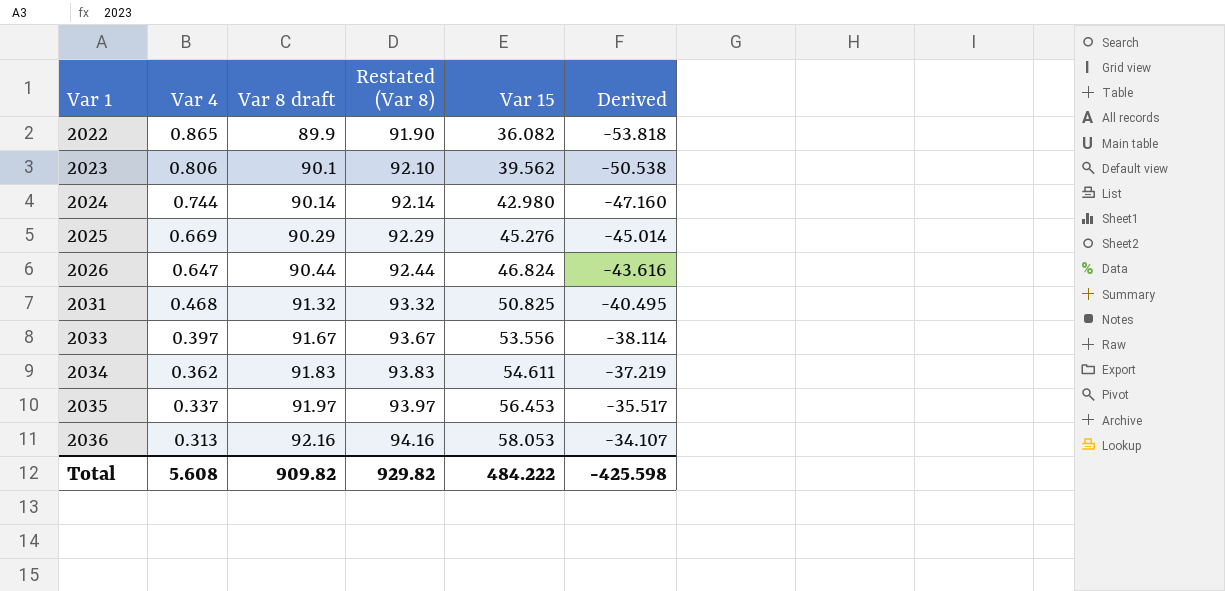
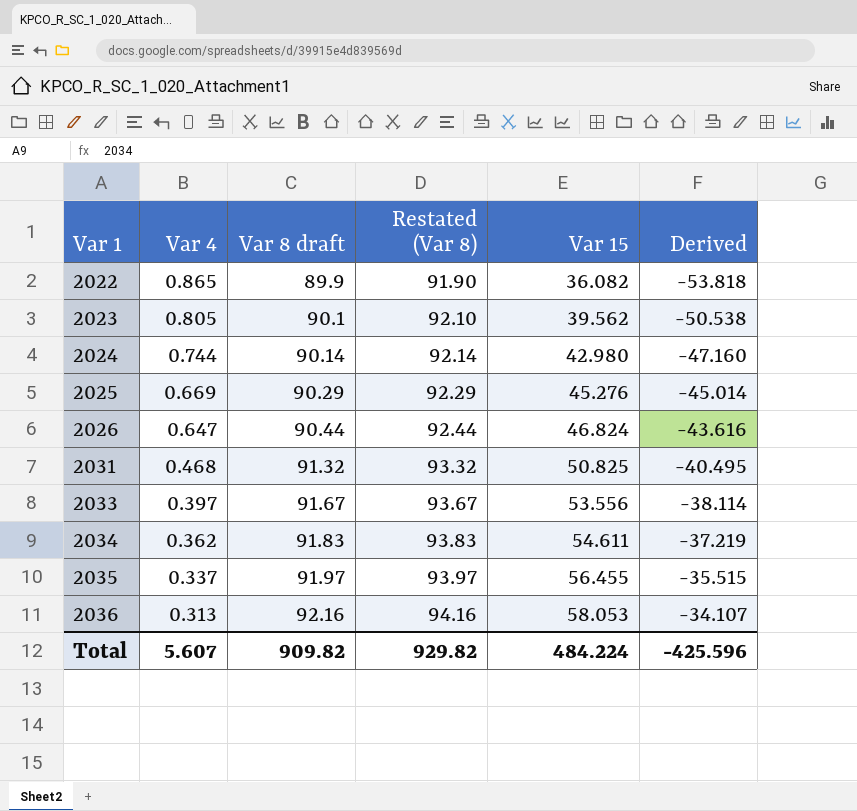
2023 | Var 4: 0.806 -> 0.805
2035 | Var 15: 56.453 -> 56.455
2035 | Derived: -35.517 -> -35.515
Total | Var 4: 5.608 -> 5.607
Total | Var 15: 484.222 -> 484.224
Total | Derived: -425.598 -> -425.596

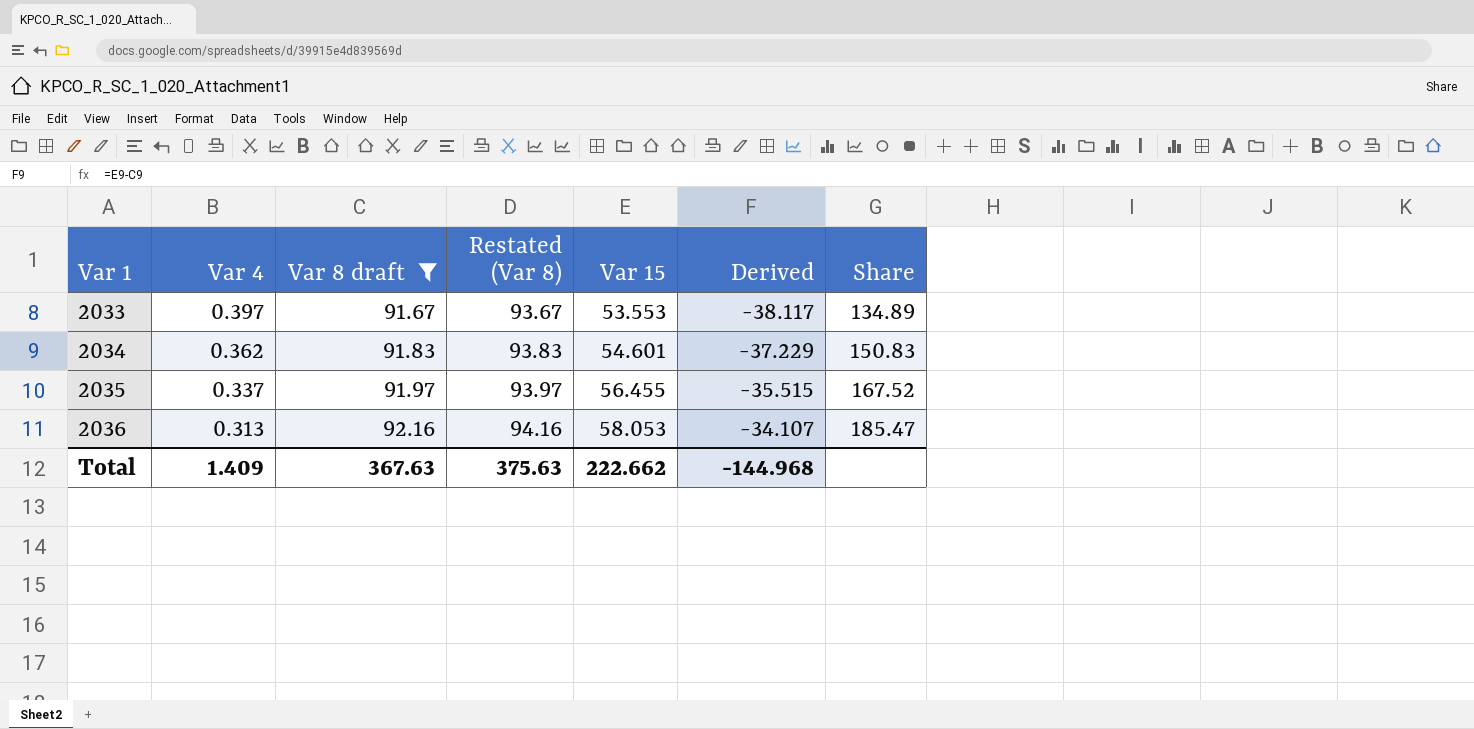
filter: none -> Var 8 draft >= 91.67
column Share | formula: none -> [Var 15] / [Var 4]
2033 | Var 15: 53.556 -> 53.553
2033 | Derived: -38.114 -> -38.117
2034 | Var 15: 54.611 -> 54.601
2034 | Derived: -37.219 -> -37.229
Total | Var 4: 5.607 -> 1.409
Total | Var 8 draft: 909.82 -> 367.63
Total | Restated (Var 8): 929.82 -> 375.63
Total | Var 15: 484.224 -> 222.662
Total | Derived: -425.596 -> -144.968

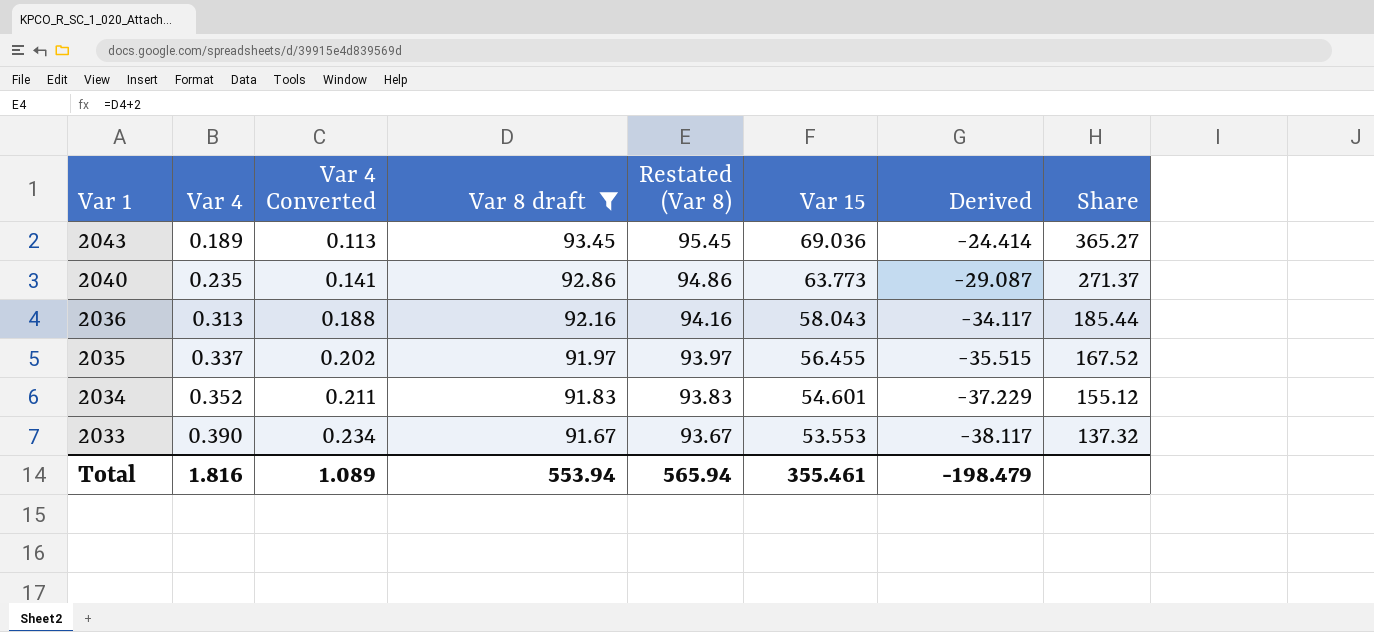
row order: Var 1 ascending -> Var 1 descending
column Var 4 Converted | formula: none -> [Var 4] * 0.6
row 2043: none -> 0.189 | 0.113 | 93.45 | 95.45 | 69.036 | -24.414 | 365.27
row 2040: none -> 0.235 | 0.141 | 92.86 | 94.86 | 63.773 | -29.087 | 271.37
2036 | Var 15: 58.053 -> 58.043
2036 | Derived: -34.107 -> -34.117
2036 | Share: 185.47 -> 185.44
2034 | Var 4: 0.362 -> 0.352
2034 | Share: 150.83 -> 155.12
2033 | Var 4: 0.397 -> 0.390
2033 | Share: 134.89 -> 137.32
Total | Var 4: 1.409 -> 1.816
Total | Var 8 draft: 367.63 -> 553.94
Total | Restated (Var 8): 375.63 -> 565.94
Total | Var 15: 222.662 -> 355.461
Total | Derived: -144.968 -> -198.479

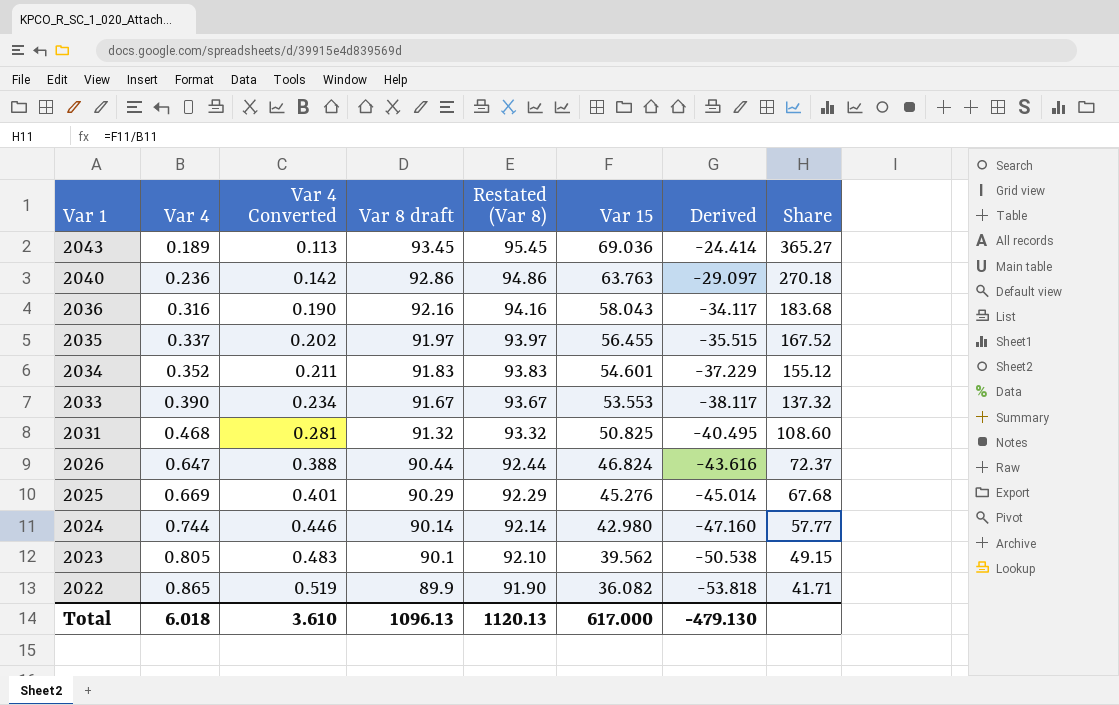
filter: Var 8 draft >= 91.67 -> none
2040 | Var 4: 0.235 -> 0.236
2040 | Var 4 Converted: 0.141 -> 0.142
2040 | Var 15: 63.773 -> 63.763
2040 | Derived: -29.087 -> -29.097
2040 | Share: 271.37 -> 270.18
2036 | Var 4: 0.313 -> 0.316
2036 | Var 4 Converted: 0.188 -> 0.190
2036 | Share: 185.44 -> 183.68
Total | Var 4: 1.816 -> 6.018
Total | Var 4 Converted: 1.089 -> 3.610
Total | Var 8 draft: 553.94 -> 1096.13
Total | Restated (Var 8): 565.94 -> 1120.13
Total | Var 15: 355.461 -> 617.000
Total | Derived: -198.479 -> -479.130

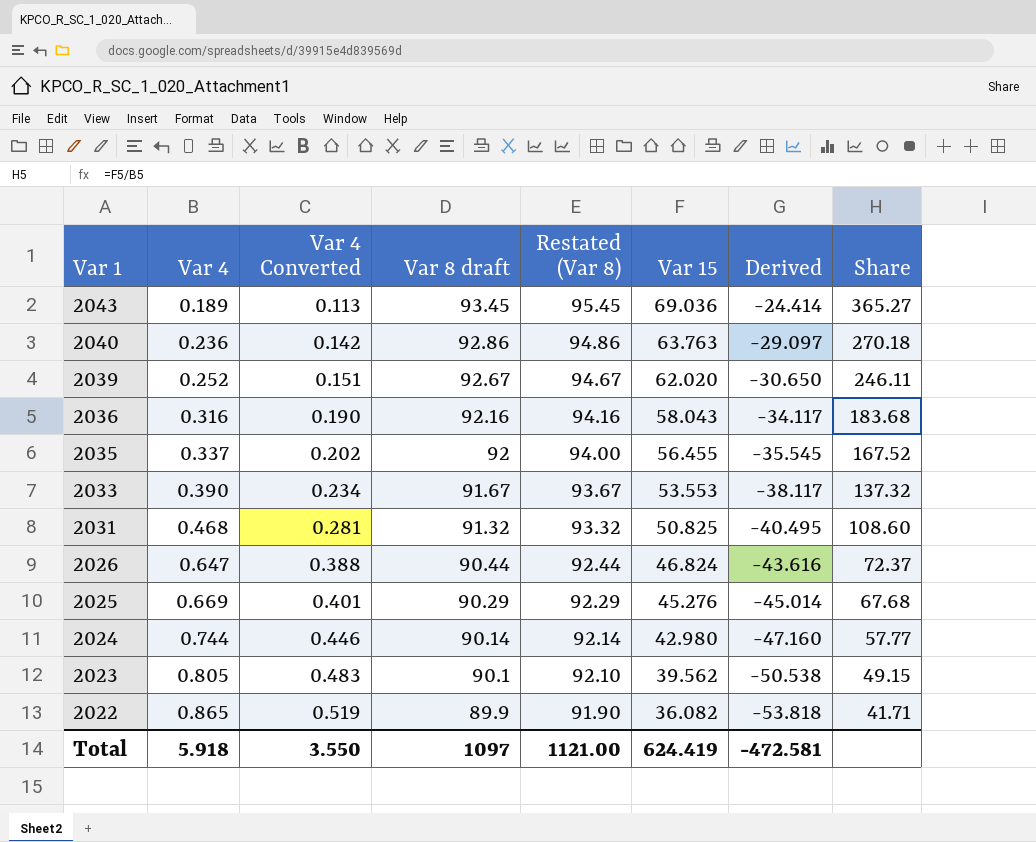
row 2034: 0.352 | 0.211 | 91.83 | 93.83 | 54.601 | -37.229 | 155.12 -> none
row 2039: none -> 0.252 | 0.151 | 92.67 | 94.67 | 62.020 | -30.650 | 246.11
2035 | Var 8 draft: 91.97 -> 92
2035 | Restated (Var 8): 93.97 -> 94.00
2035 | Derived: -35.515 -> -35.545
Total | Var 4: 6.018 -> 5.918
Total | Var 4 Converted: 3.610 -> 3.550
Total | Var 8 draft: 1096.13 -> 1097
Total | Restated (Var 8): 1120.13 -> 1121.00
Total | Var 15: 617.000 -> 624.419
Total | Derived: -479.130 -> -472.581

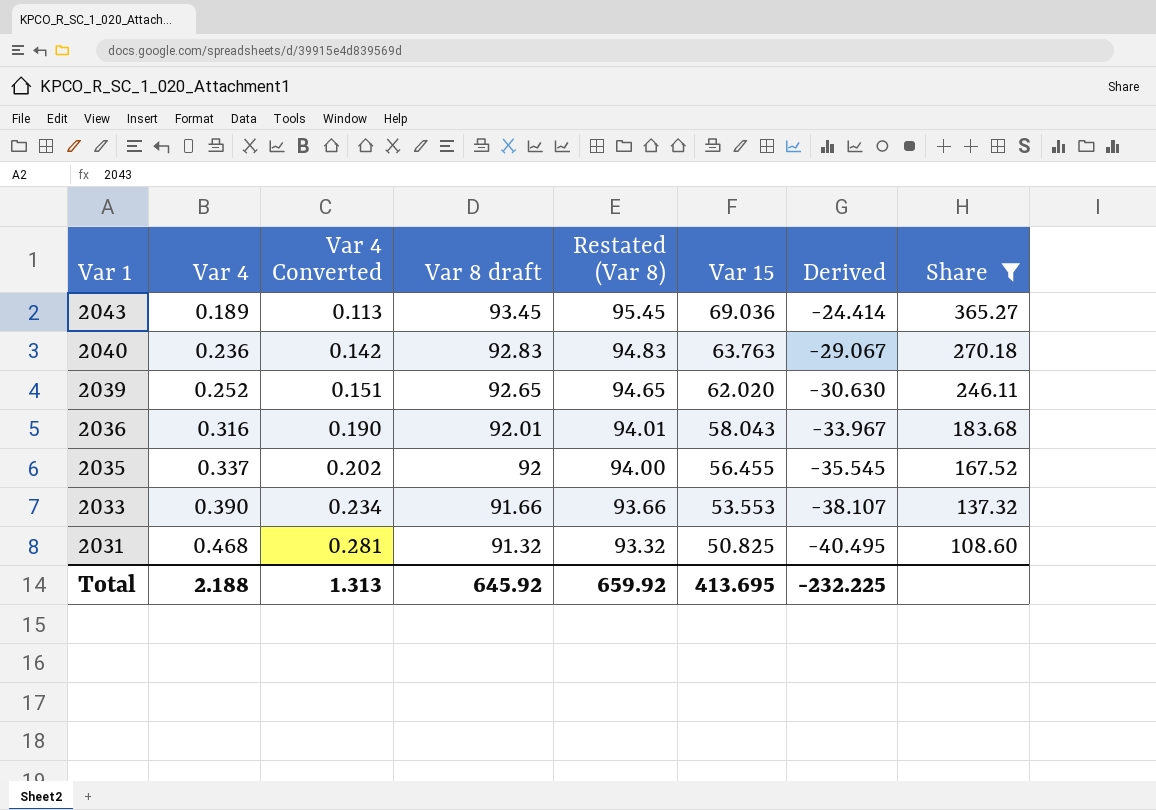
filter: none -> Share >= 108.60
2040 | Var 8 draft: 92.86 -> 92.83
2040 | Restated (Var 8): 94.86 -> 94.83
2040 | Derived: -29.097 -> -29.067
2039 | Var 8 draft: 92.67 -> 92.65
2039 | Restated (Var 8): 94.67 -> 94.65
2039 | Derived: -30.650 -> -30.630
2036 | Var 8 draft: 92.16 -> 92.01
2036 | Restated (Var 8): 94.16 -> 94.01
2036 | Derived: -34.117 -> -33.967
2033 | Var 8 draft: 91.67 -> 91.66
2033 | Restated (Var 8): 93.67 -> 93.66
2033 | Derived: -38.117 -> -38.107
Total | Var 4: 5.918 -> 2.188
Total | Var 4 Converted: 3.550 -> 1.313
Total | Var 8 draft: 1097 -> 645.92
Total | Restated (Var 8): 1121.00 -> 659.92
Total | Var 15: 624.419 -> 413.695
Total | Derived: -472.581 -> -232.225

